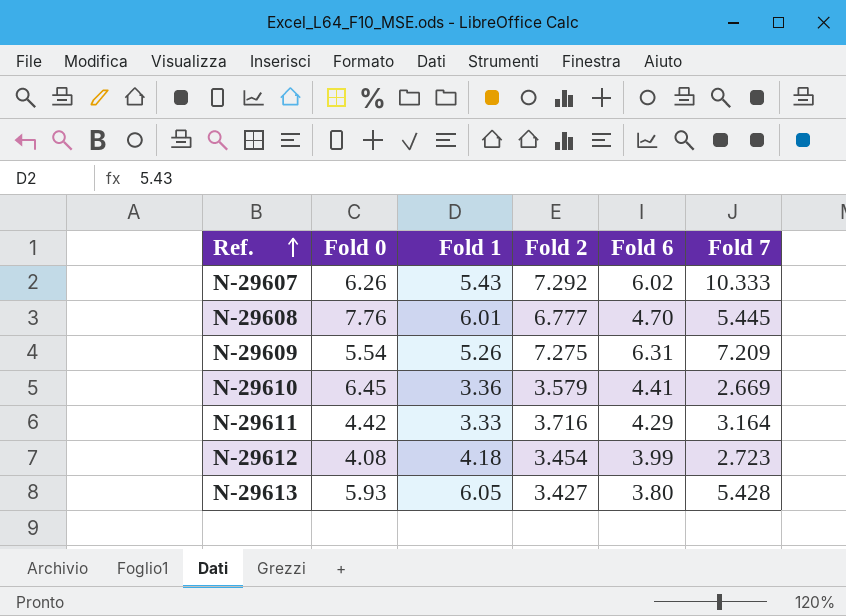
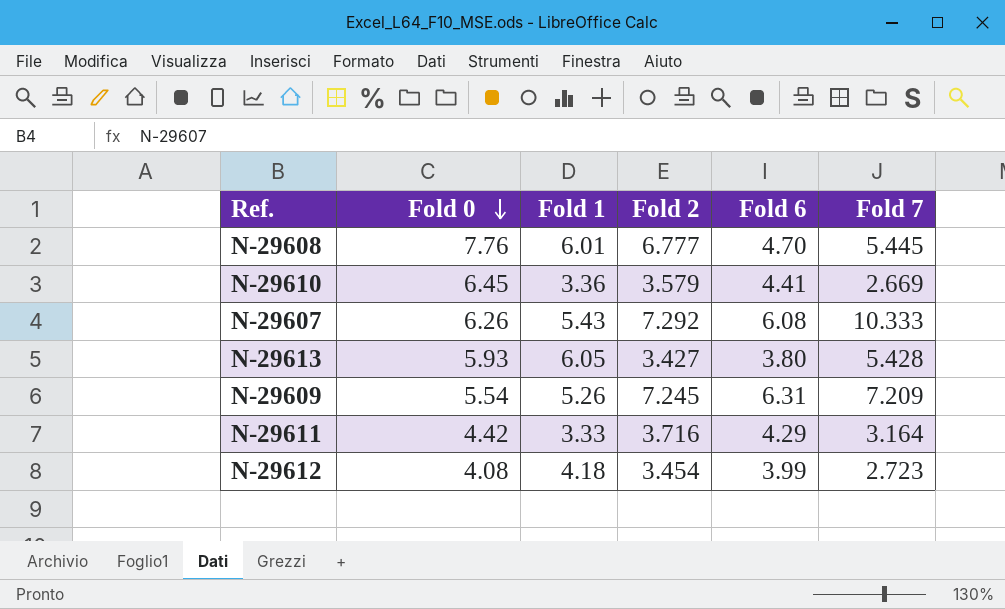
row order: Ref. ascending -> Fold 0 descending
N-29607 | Fold 6: 6.02 -> 6.08
N-29609 | Fold 2: 7.275 -> 7.245

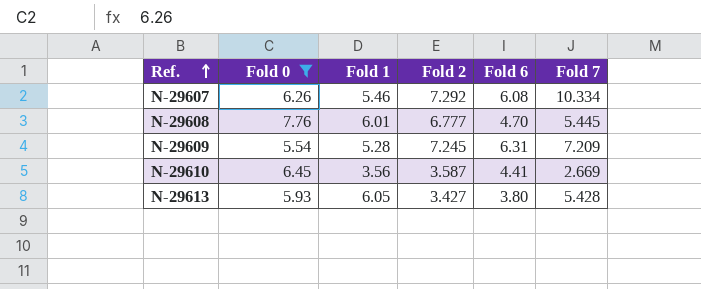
filter: none -> Fold 0 >= 5.54
row order: Fold 0 descending -> Ref. ascending
N-29607 | Fold 1: 5.43 -> 5.46
N-29607 | Fold 7: 10.333 -> 10.334
N-29609 | Fold 1: 5.26 -> 5.28
N-29610 | Fold 1: 3.36 -> 3.56
N-29610 | Fold 2: 3.579 -> 3.587

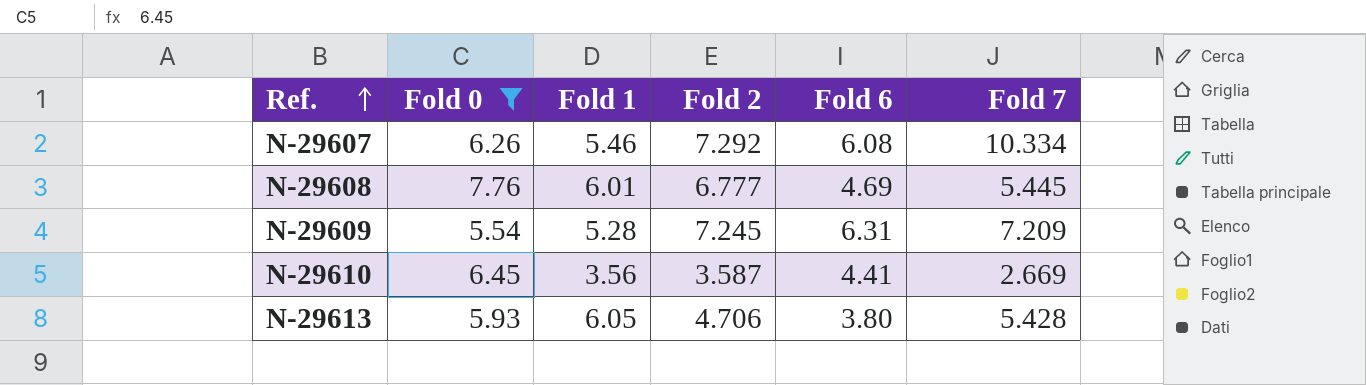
N-29608 | Fold 6: 4.70 -> 4.69
N-29613 | Fold 2: 3.427 -> 4.706

